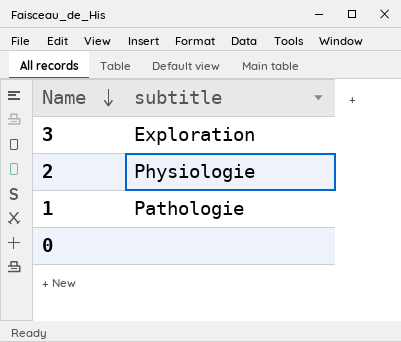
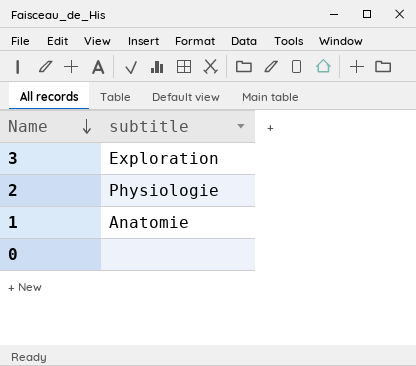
1 | subtitle: Pathologie -> Anatomie

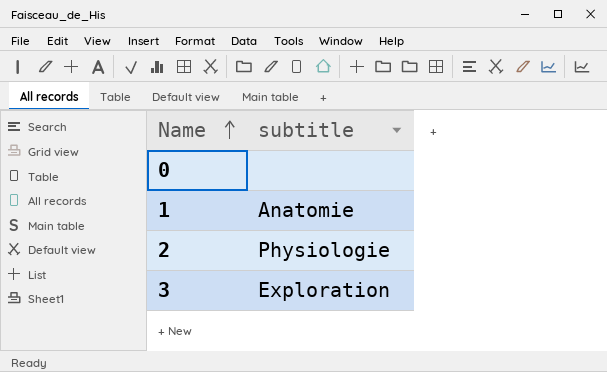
row order: Name descending -> Name ascending

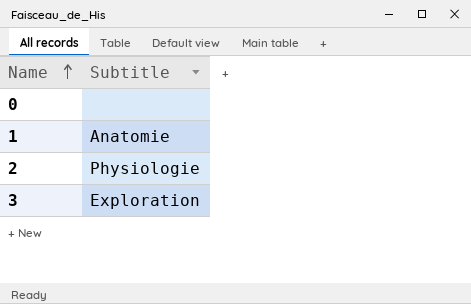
column name: subtitle -> Subtitle

